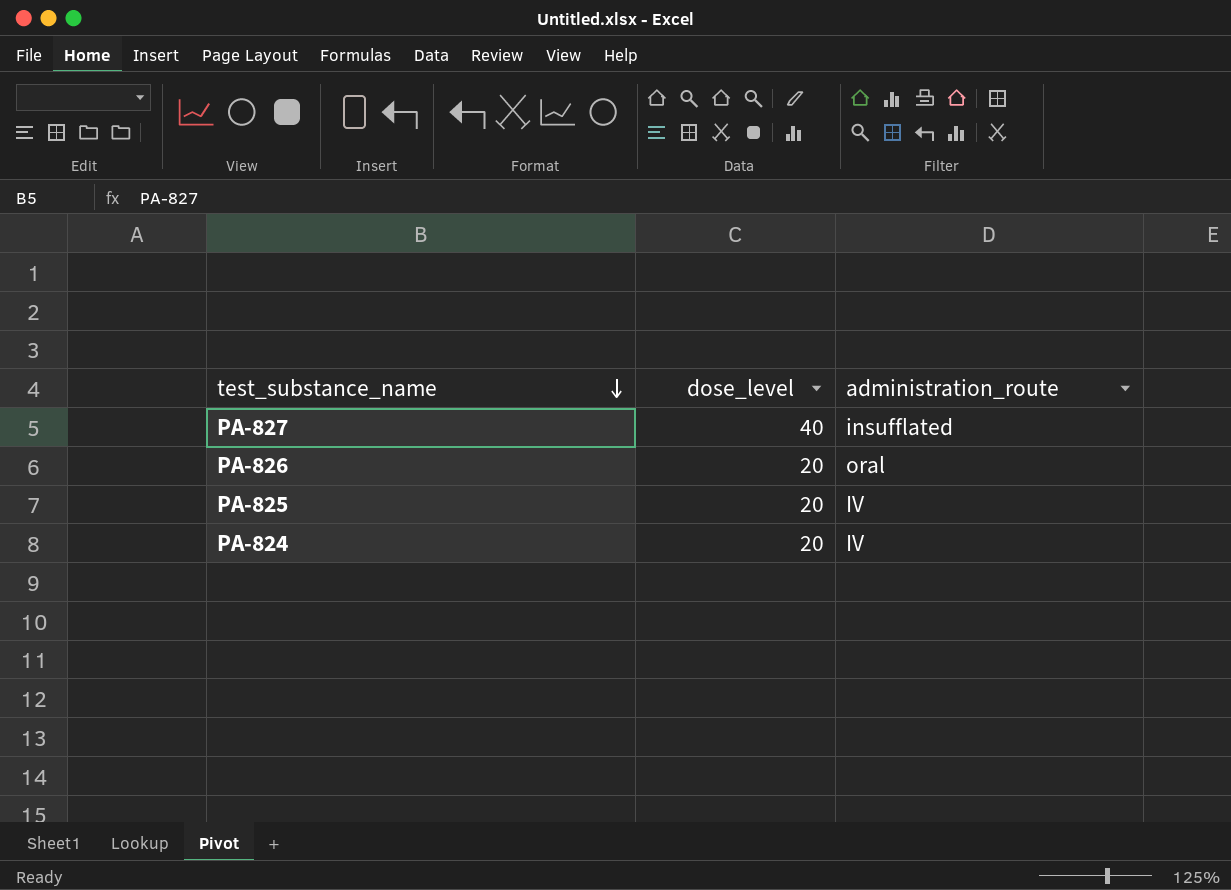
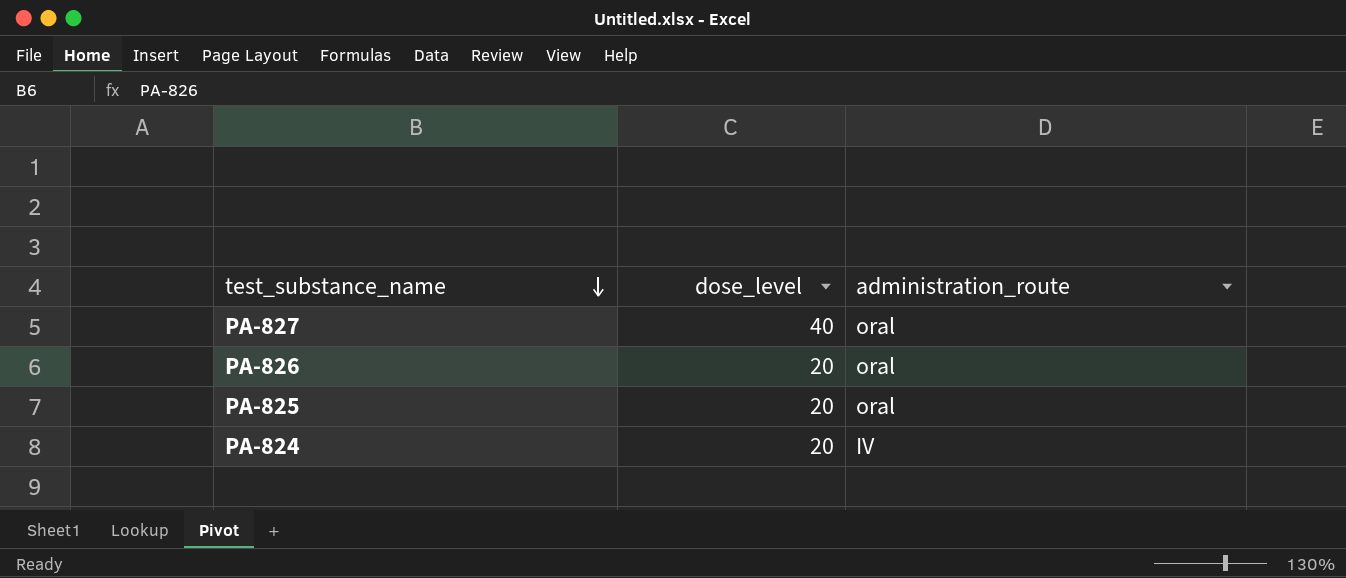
PA-827 | administration_route: insufflated -> oral
PA-825 | administration_route: IV -> oral

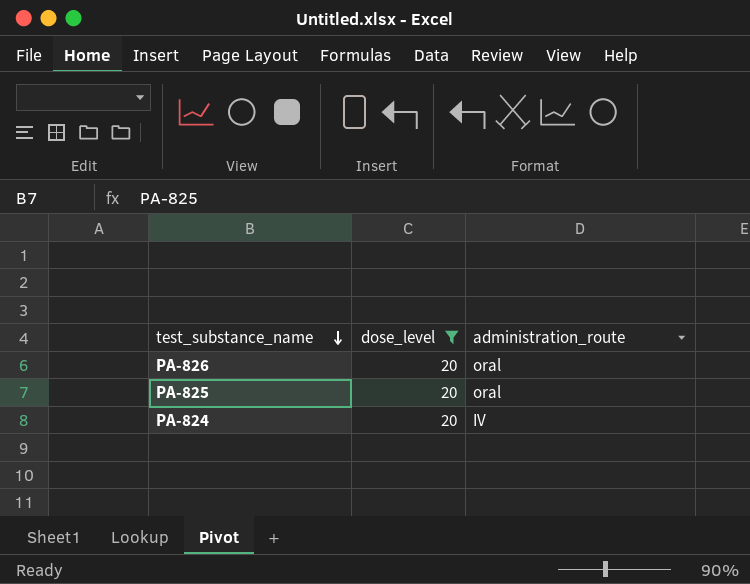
filter: none -> dose_level = 20

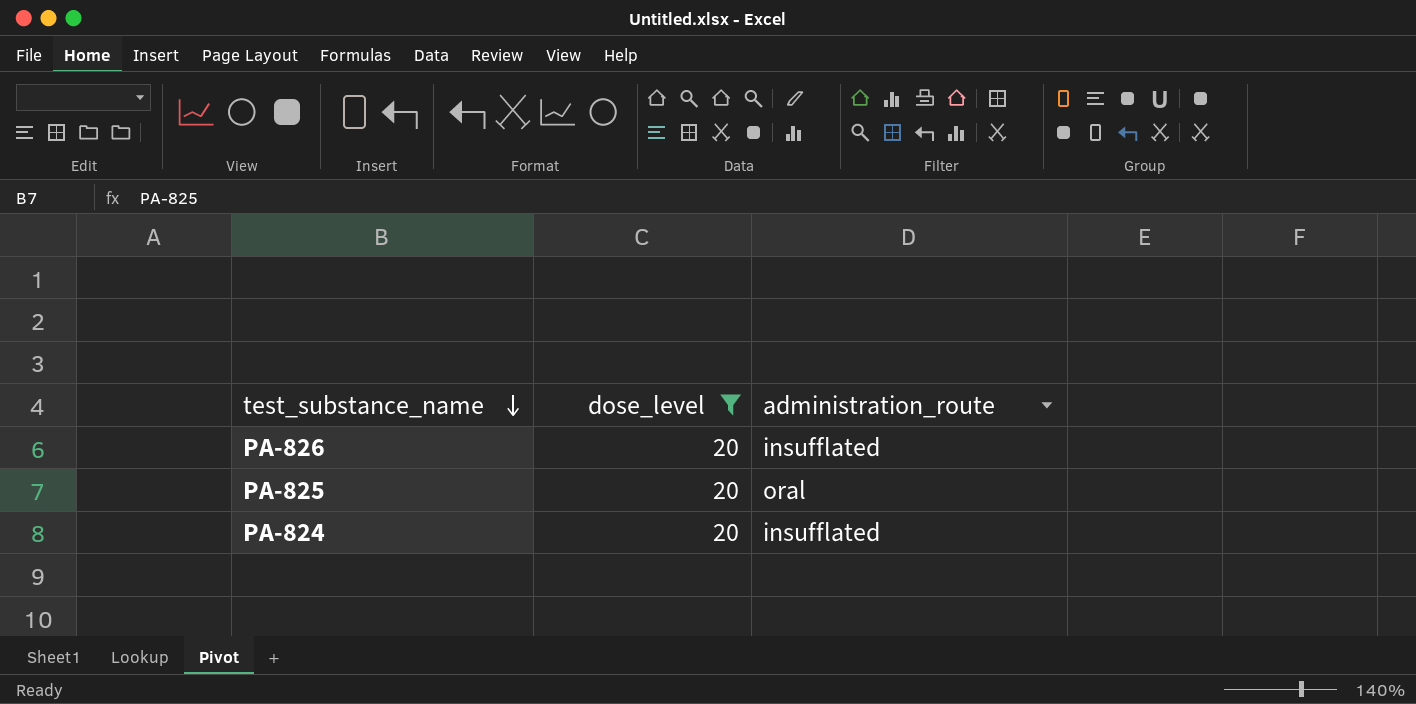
PA-826 | administration_route: oral -> insufflated
PA-824 | administration_route: IV -> insufflated

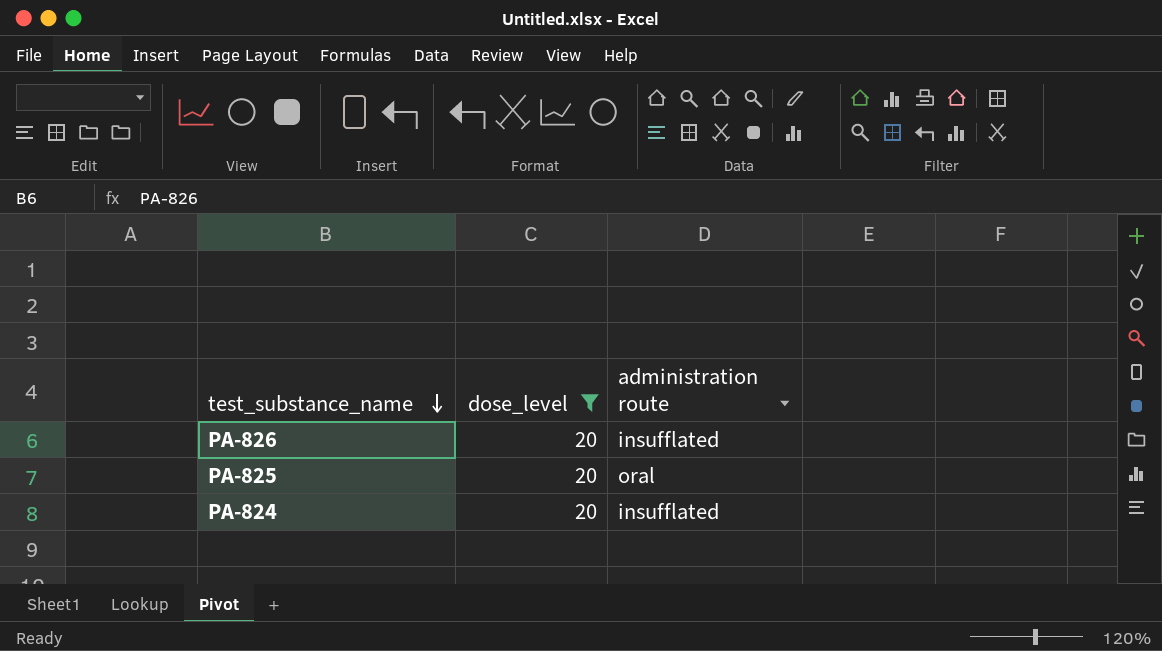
column name: administration_route -> administration route

